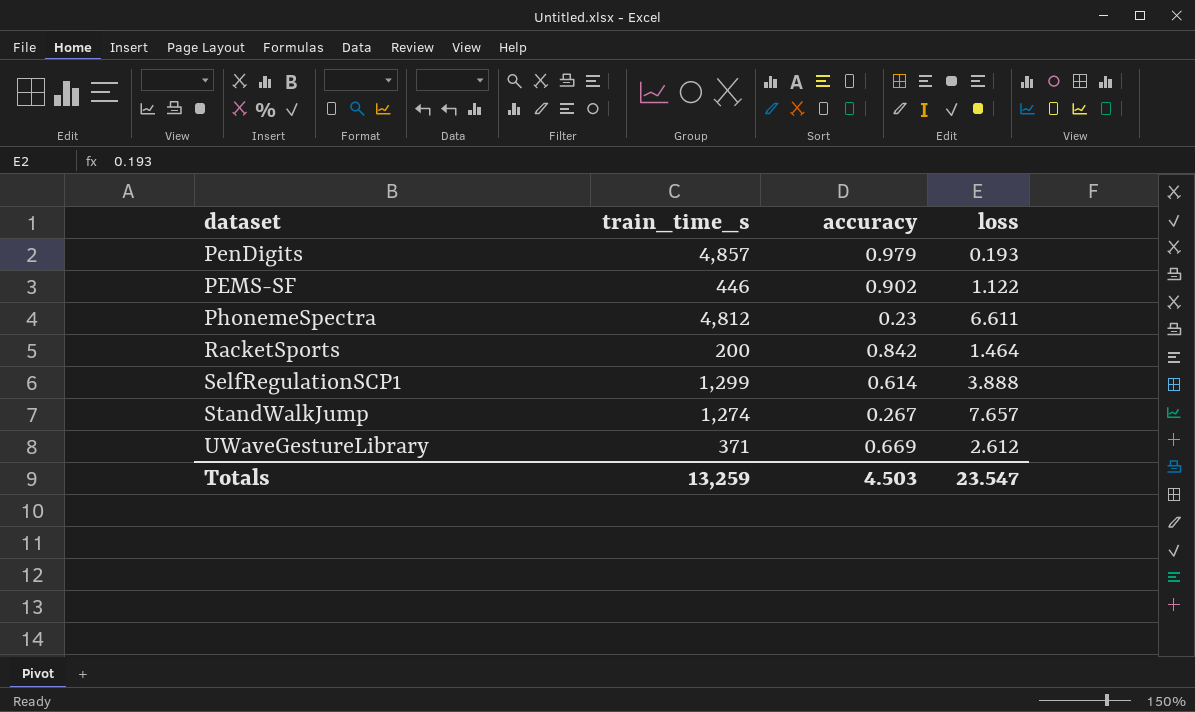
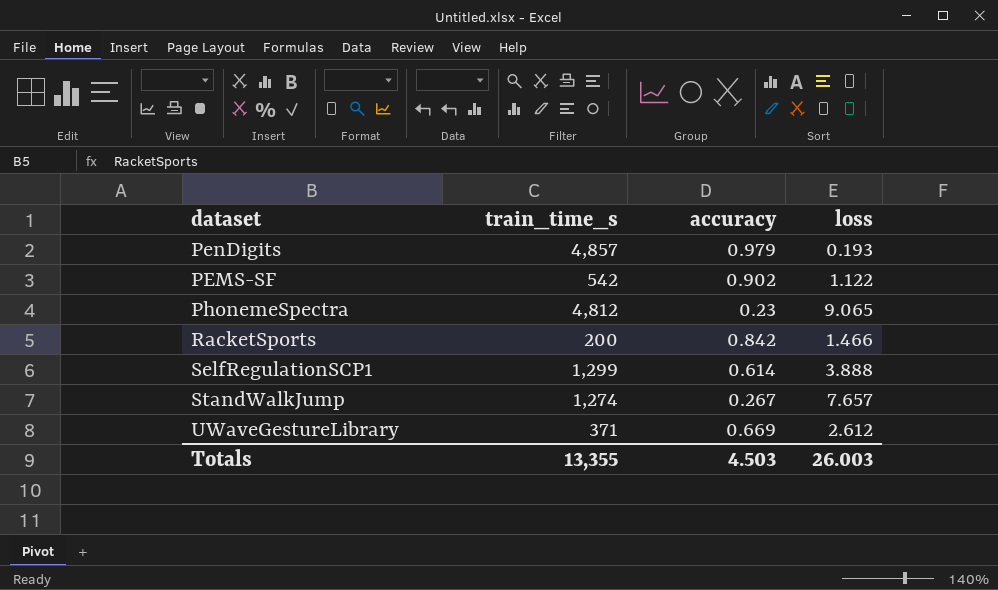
PEMS-SF | train_time_s: 446 -> 542
PhonemeSpectra | loss: 6.611 -> 9.065
RacketSports | loss: 1.464 -> 1.466
Totals | train_time_s: 13,259 -> 13,355
Totals | loss: 23.547 -> 26.003

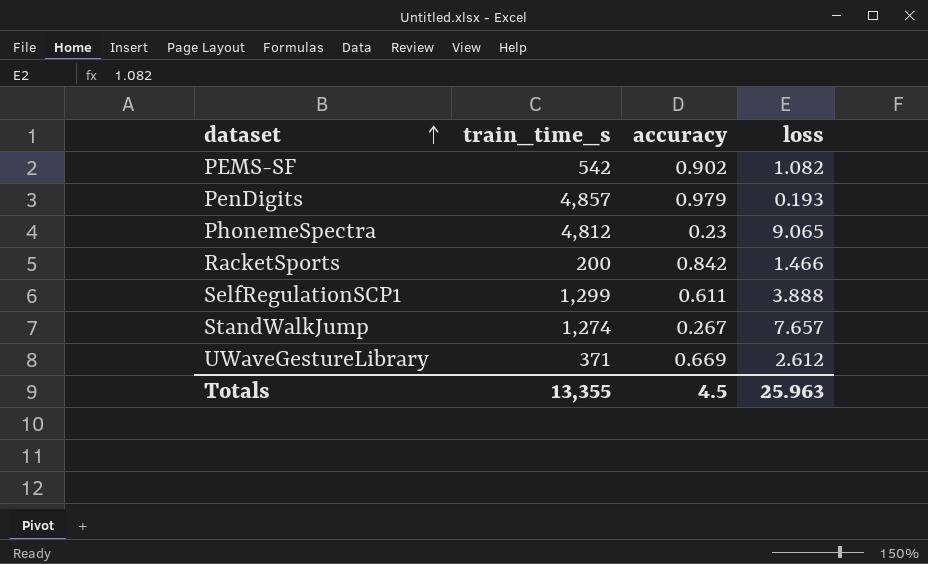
row order: none -> dataset ascending
PEMS-SF | loss: 1.122 -> 1.082
SelfRegulationSCP1 | accuracy: 0.614 -> 0.611
Totals | accuracy: 4.503 -> 4.5
Totals | loss: 26.003 -> 25.963

